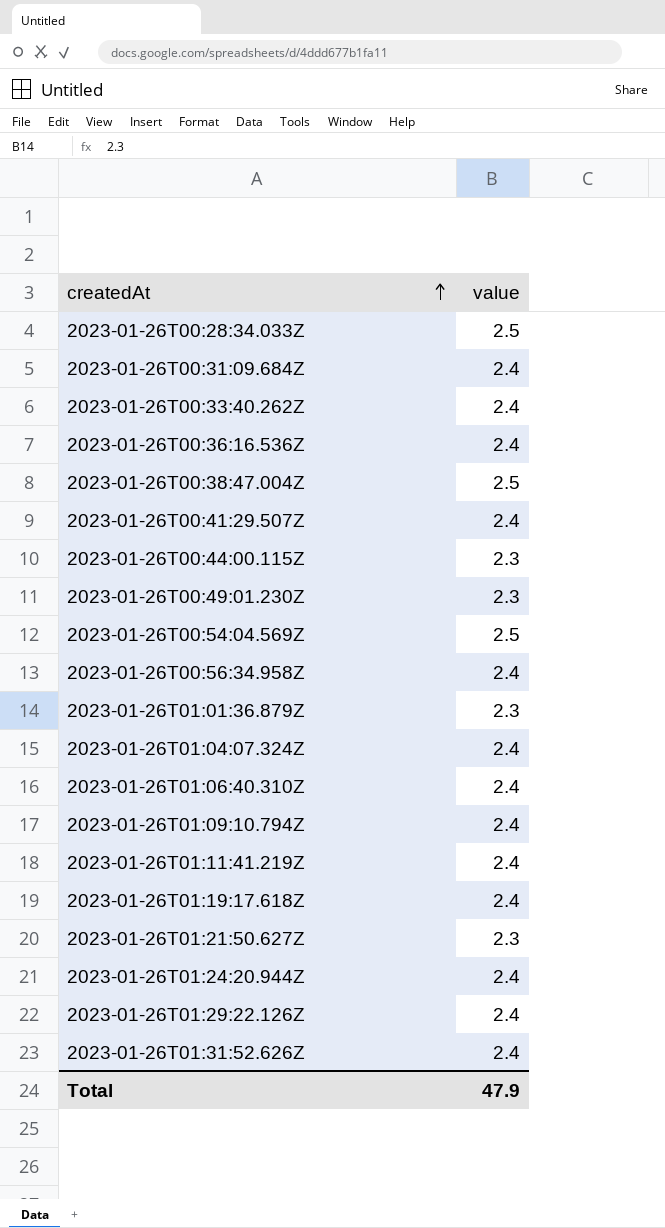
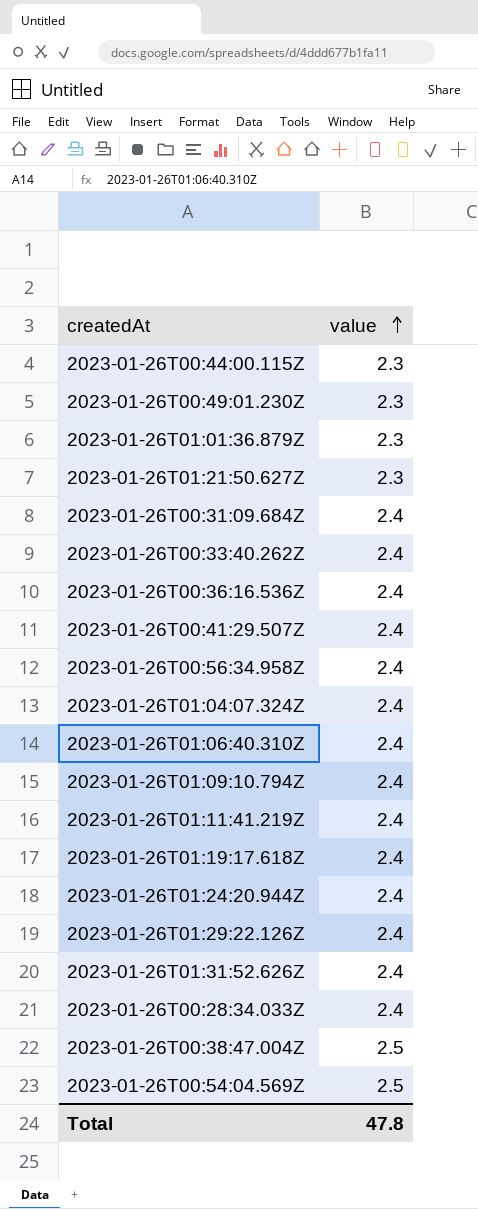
row order: createdAt ascending -> value ascending
2023-01-26T00:28:34.033Z | value: 2.5 -> 2.4
Total | value: 47.9 -> 47.8

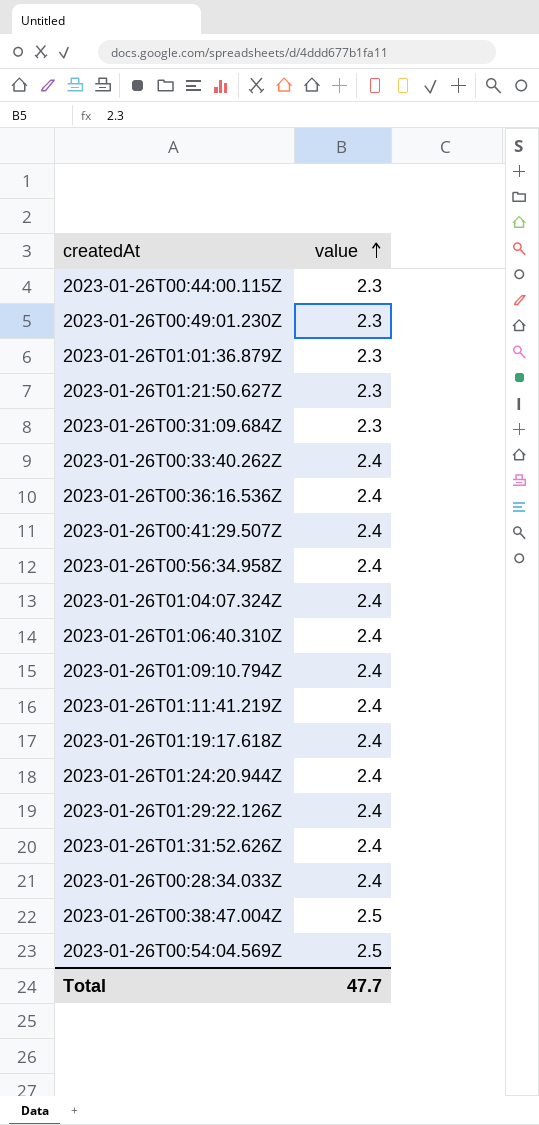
2023-01-26T00:31:09.684Z | value: 2.4 -> 2.3
Total | value: 47.8 -> 47.7

